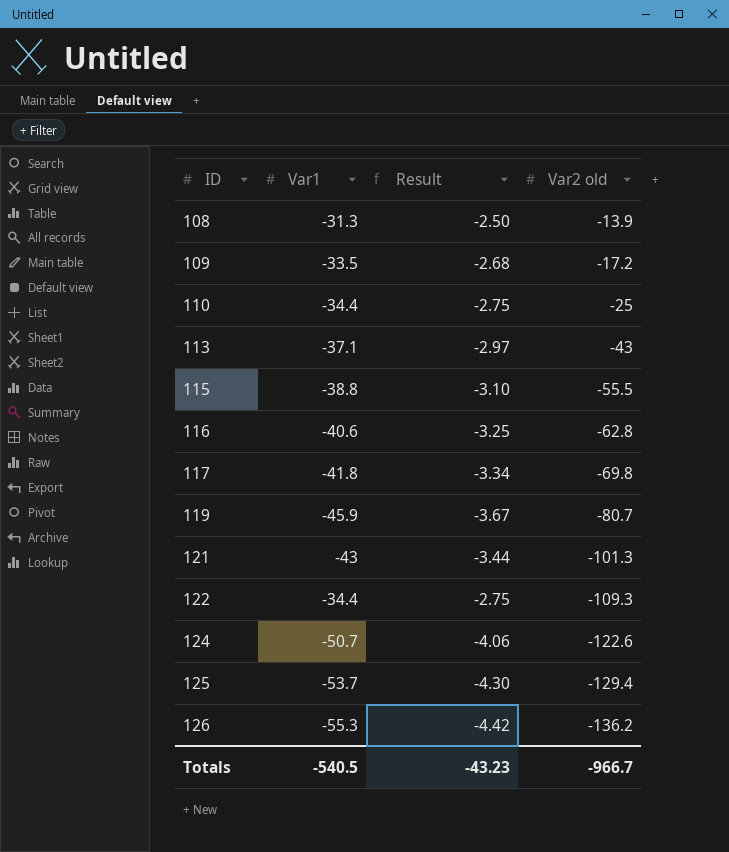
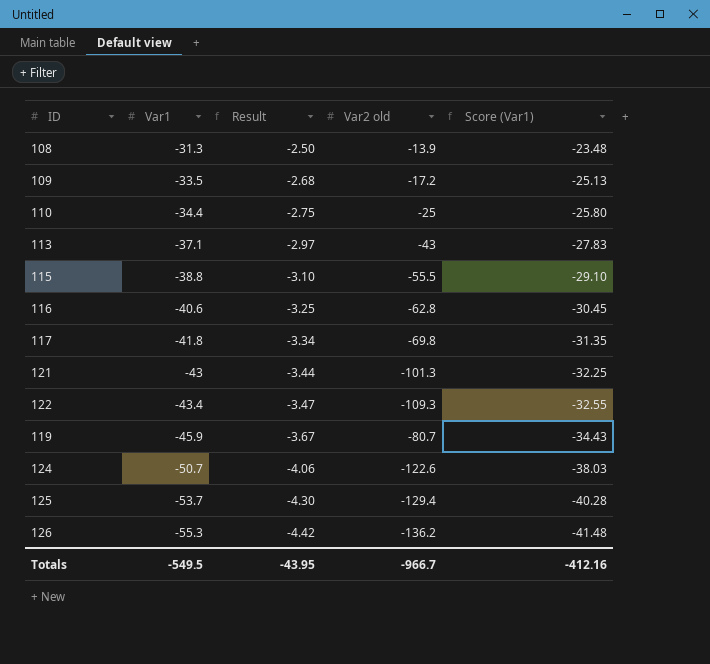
row order: ID ascending -> Var1 descending
column Score (Var1) | formula: none -> [Var1] * 0.75
122 | Var1: -34.4 -> -43.4
122 | Result: -2.75 -> -3.47
Totals | Var1: -540.5 -> -549.5
Totals | Result: -43.23 -> -43.95

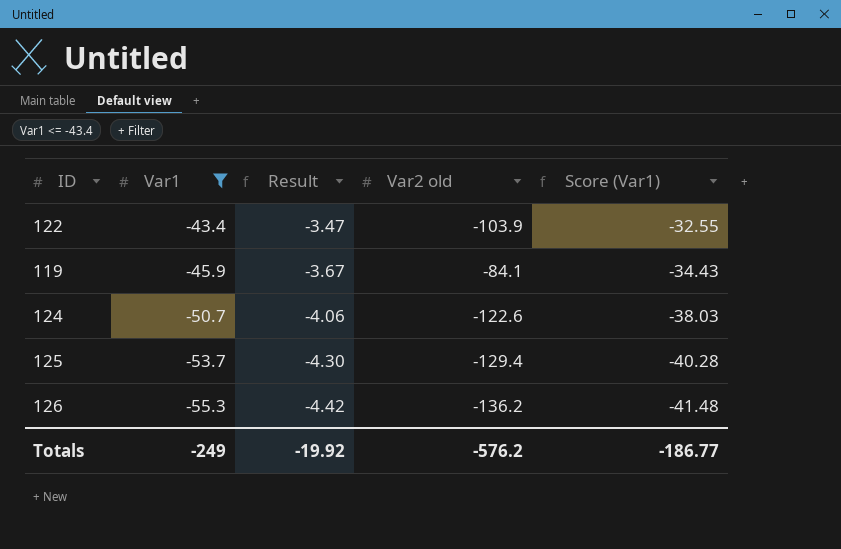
filter: none -> Var1 <= -43.4
122 | Var2 old: -109.3 -> -103.9
119 | Var2 old: -80.7 -> -84.1
Totals | Var1: -549.5 -> -249
Totals | Result: -43.95 -> -19.92
Totals | Var2 old: -966.7 -> -576.2
Totals | Score (Var1): -412.16 -> -186.77

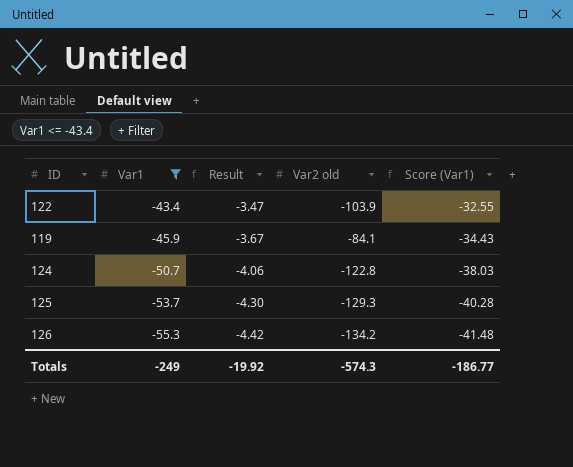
124 | Var2 old: -122.6 -> -122.8
125 | Var2 old: -129.4 -> -129.3
126 | Var2 old: -136.2 -> -134.2
Totals | Var2 old: -576.2 -> -574.3

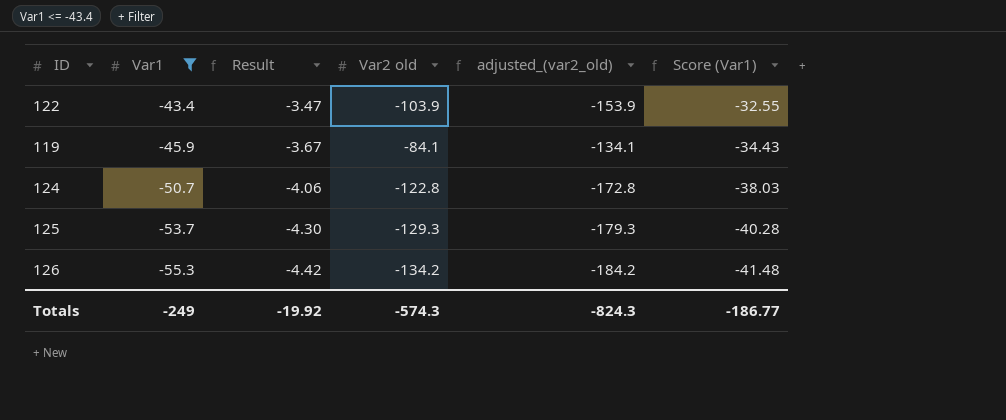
column adjusted_(var2_old) | formula: none -> [Var2 old] - 50

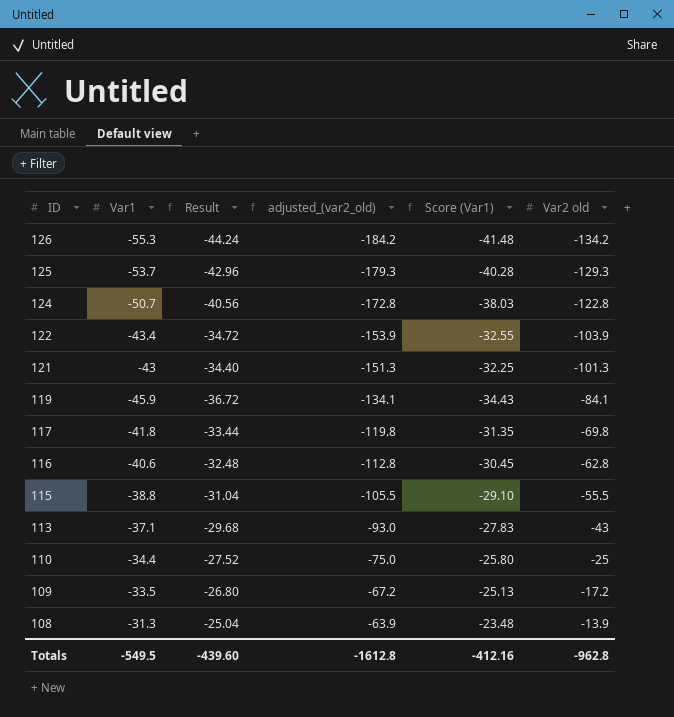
filter: Var1 <= -43.4 -> none
row order: Var1 descending -> ID descending
column Result | formula: [Var1] * 0.08 -> [Var1] * 0.8
column Var2 old | position: 4 -> 6
Totals | Var1: -249 -> -549.5
Totals | Result: -19.92 -> -439.60
Totals | adjusted_(var2_old): -824.3 -> -1612.8
Totals | Score (Var1): -186.77 -> -412.16
Totals | Var2 old: -574.3 -> -962.8

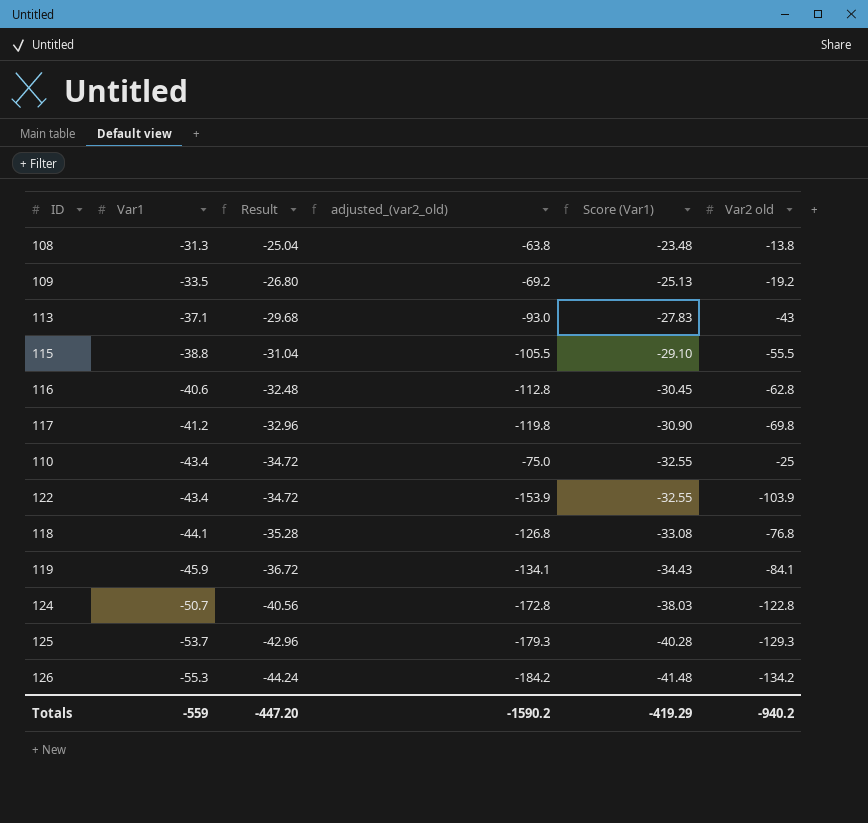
row order: ID descending -> Var1 descending
row 121: -43 | -34.40 | -151.3 | -32.25 | -101.3 -> none
108 | adjusted_(var2_old): -63.9 -> -63.8
108 | Var2 old: -13.9 -> -13.8
109 | adjusted_(var2_old): -67.2 -> -69.2
109 | Var2 old: -17.2 -> -19.2
117 | Var1: -41.8 -> -41.2
117 | Result: -33.44 -> -32.96
117 | Score (Var1): -31.35 -> -30.90
110 | Var1: -34.4 -> -43.4
110 | Result: -27.52 -> -34.72
110 | Score (Var1): -25.80 -> -32.55
row 118: none -> -44.1 | -35.28 | -126.8 | -33.08 | -76.8
Totals | Var1: -549.5 -> -559
Totals | Result: -439.60 -> -447.20
Totals | adjusted_(var2_old): -1612.8 -> -1590.2
Totals | Score (Var1): -412.16 -> -419.29
Totals | Var2 old: -962.8 -> -940.2

